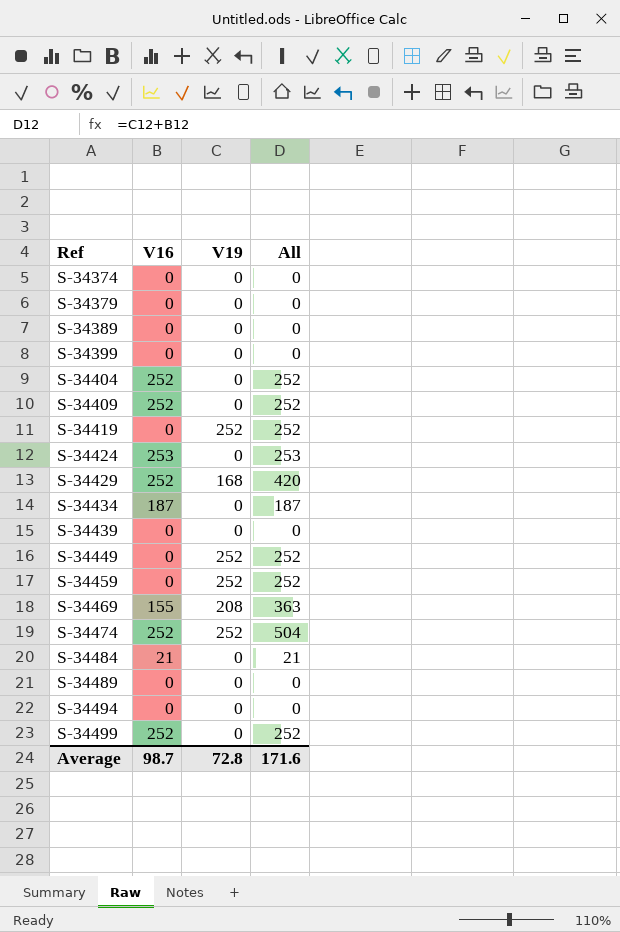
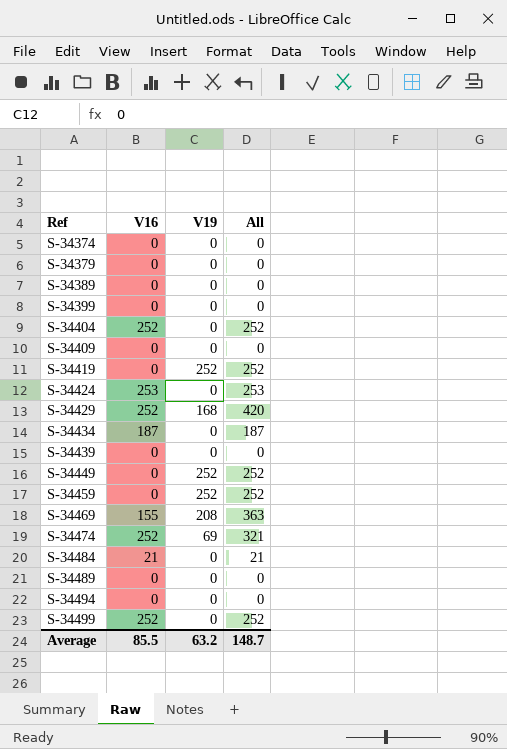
S-34409 | V16: 252 -> 0
S-34409 | All: 252 -> 0
S-34474 | V19: 252 -> 69
S-34474 | All: 504 -> 321
Average | V16: 98.7 -> 85.5
Average | V19: 72.8 -> 63.2
Average | All: 171.6 -> 148.7

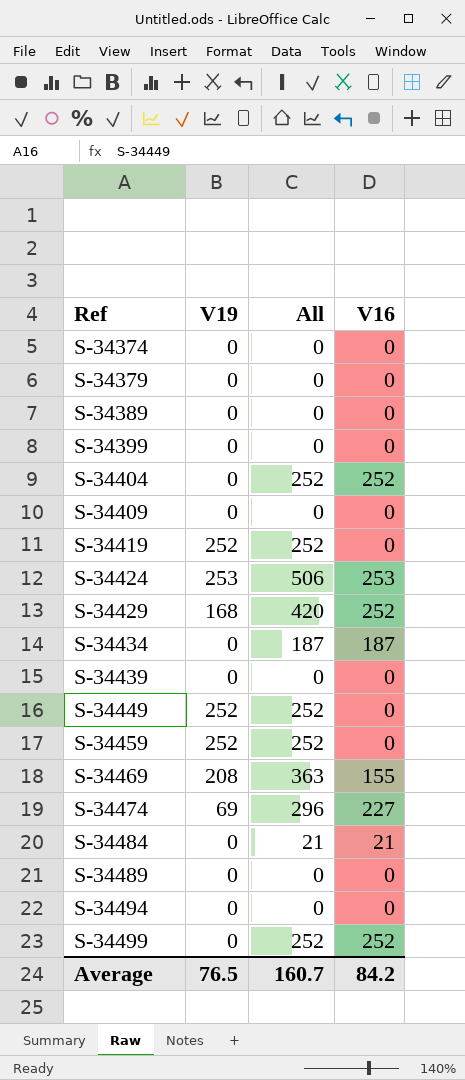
column V16 | position: 2 -> 4
S-34424 | V19: 0 -> 253
S-34424 | All: 253 -> 506
S-34474 | All: 321 -> 296
S-34474 | V16: 252 -> 227
Average | V19: 63.2 -> 76.5
Average | All: 148.7 -> 160.7
Average | V16: 85.5 -> 84.2

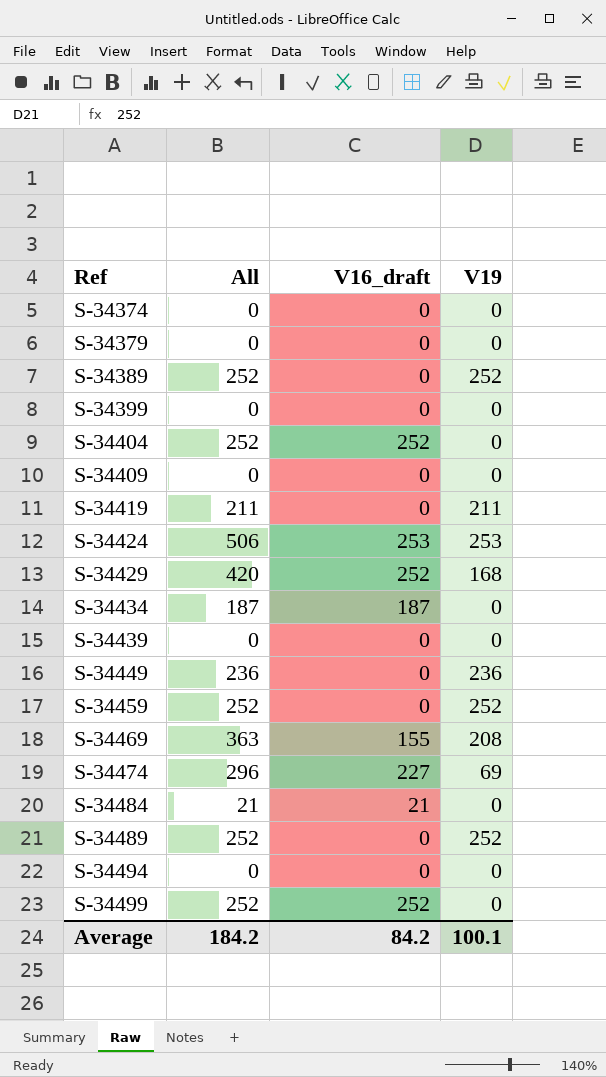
column name: V16 -> V16_draft
column V19 | position: 2 -> 4
S-34389 | All: 0 -> 252
S-34389 | V19: 0 -> 252
S-34419 | All: 252 -> 211
S-34419 | V19: 252 -> 211
S-34449 | All: 252 -> 236
S-34449 | V19: 252 -> 236
S-34489 | All: 0 -> 252
S-34489 | V19: 0 -> 252
Average | All: 160.7 -> 184.2
Average | V19: 76.5 -> 100.1

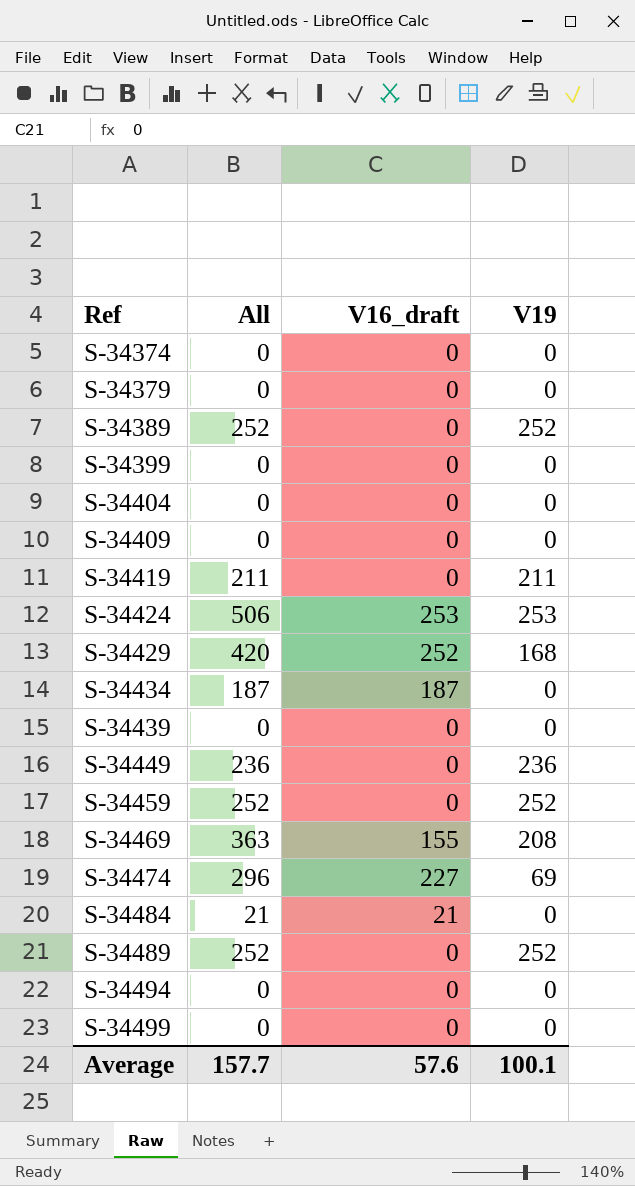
S-34404 | All: 252 -> 0
S-34404 | V16_draft: 252 -> 0
S-34499 | All: 252 -> 0
S-34499 | V16_draft: 252 -> 0
Average | All: 184.2 -> 157.7
Average | V16_draft: 84.2 -> 57.6

